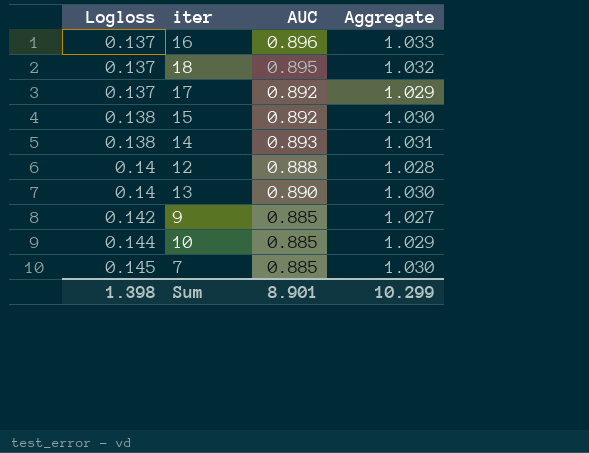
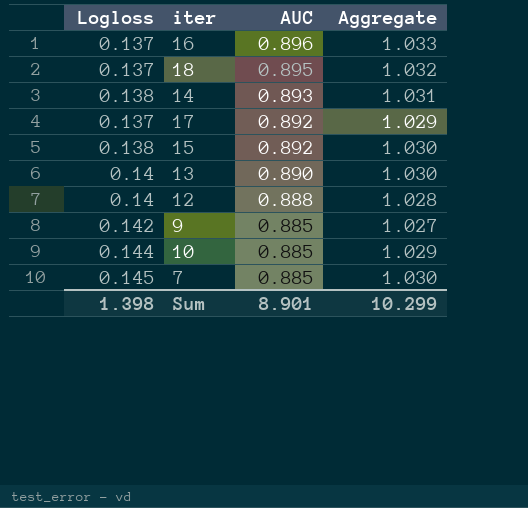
row order: Logloss ascending -> AUC descending

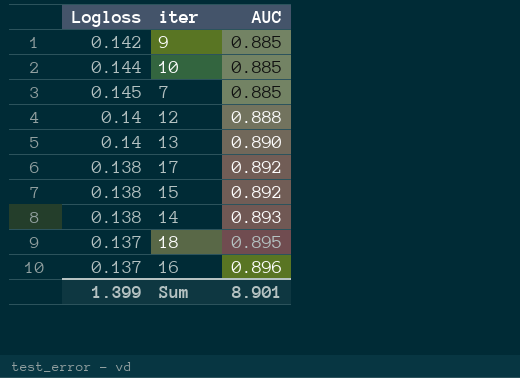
row order: AUC descending -> AUC ascending
column Aggregate | formula: [Logloss] + [AUC] -> none
17 | Logloss: 0.137 -> 0.138
Sum | Logloss: 1.398 -> 1.399

